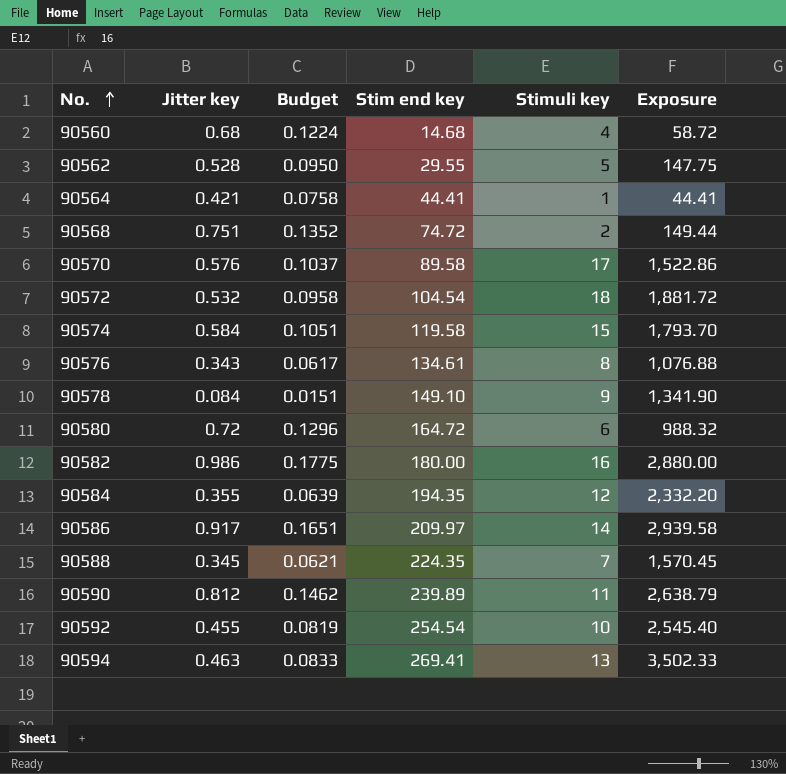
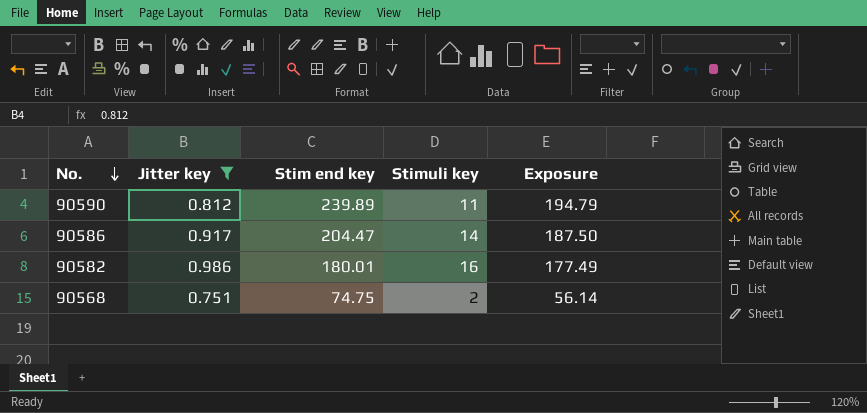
filter: none -> Jitter key >= 0.751
row order: No. ascending -> No. descending
column Budget | formula: [Jitter key] * 0.18 -> none
column Exposure | formula: [Stim end key] * [Stimuli key] -> [Jitter key] * [Stim end key]
90586 | Stim end key: 209.97 -> 204.47
90582 | Stim end key: 180.00 -> 180.01
90568 | Stim end key: 74.72 -> 74.75

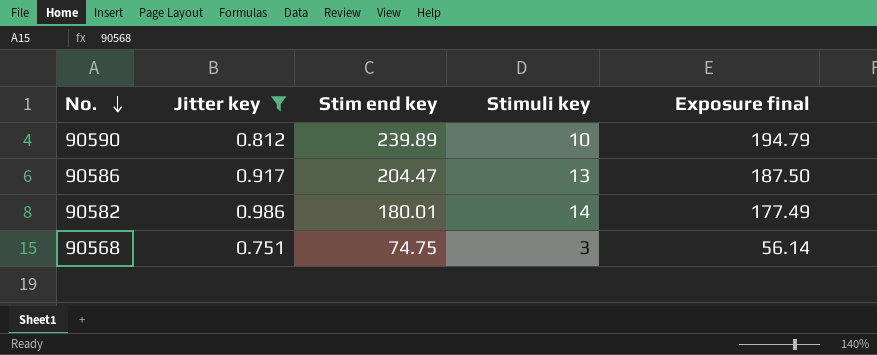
column name: Exposure -> Exposure final
90590 | Stimuli key: 11 -> 10
90586 | Stimuli key: 14 -> 13
90582 | Stimuli key: 16 -> 14
90568 | Stimuli key: 2 -> 3

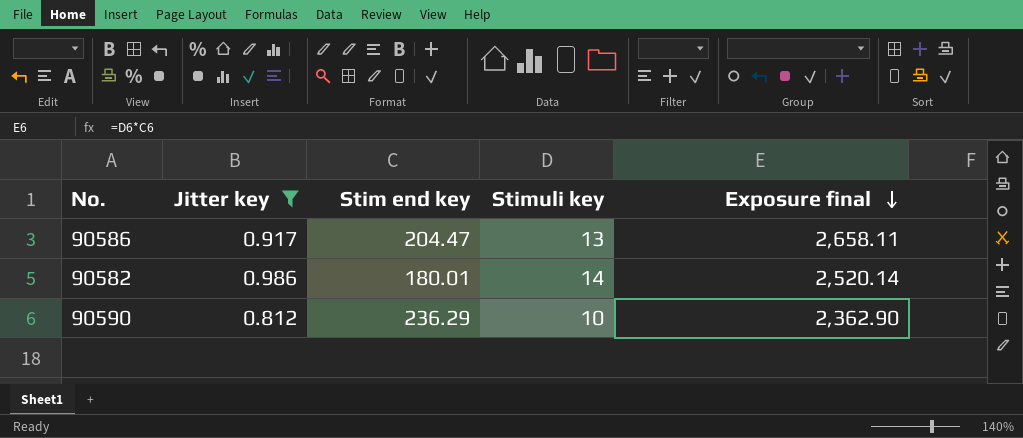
row order: No. descending -> Exposure final descending
column Exposure final | formula: [Jitter key] * [Stim end key] -> [Stim end key] * [Stimuli key]
row 90568: 0.751 | 74.75 | 3 | 56.14 -> none
90590 | Stim end key: 239.89 -> 236.29

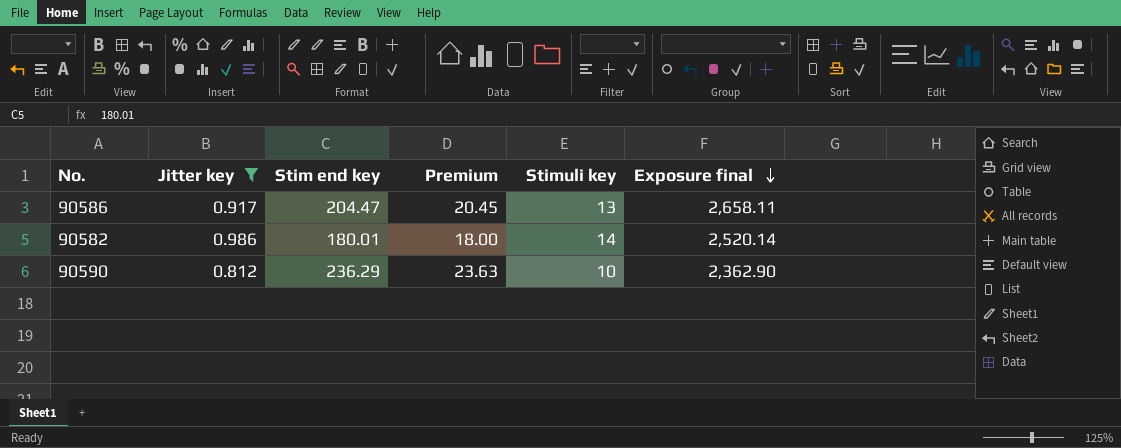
column Premium | formula: none -> [Stim end key] * 0.1

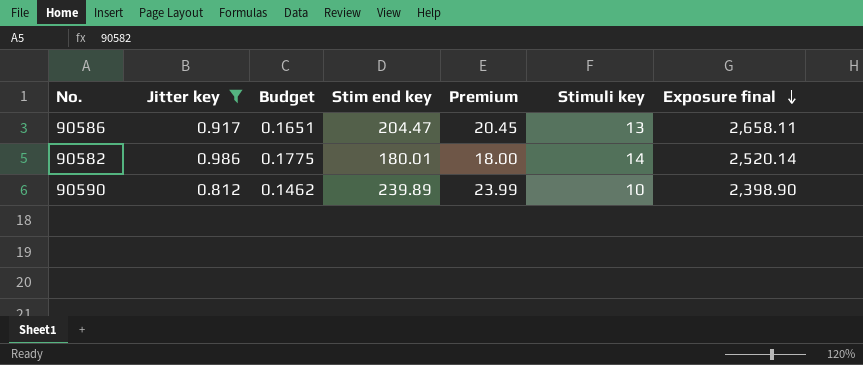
column Budget | formula: none -> [Jitter key] * 0.18
90590 | Stim end key: 236.29 -> 239.89
90590 | Premium: 23.63 -> 23.99
90590 | Exposure final: 2,362.90 -> 2,398.90

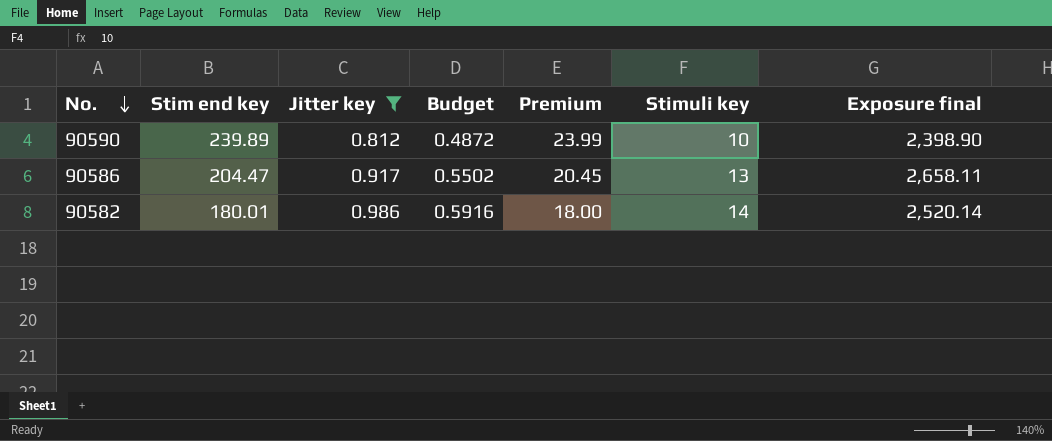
row order: Exposure final descending -> No. descending
column Stim end key | position: 4 -> 2
column Budget | formula: [Jitter key] * 0.18 -> [Jitter key] * 0.6

